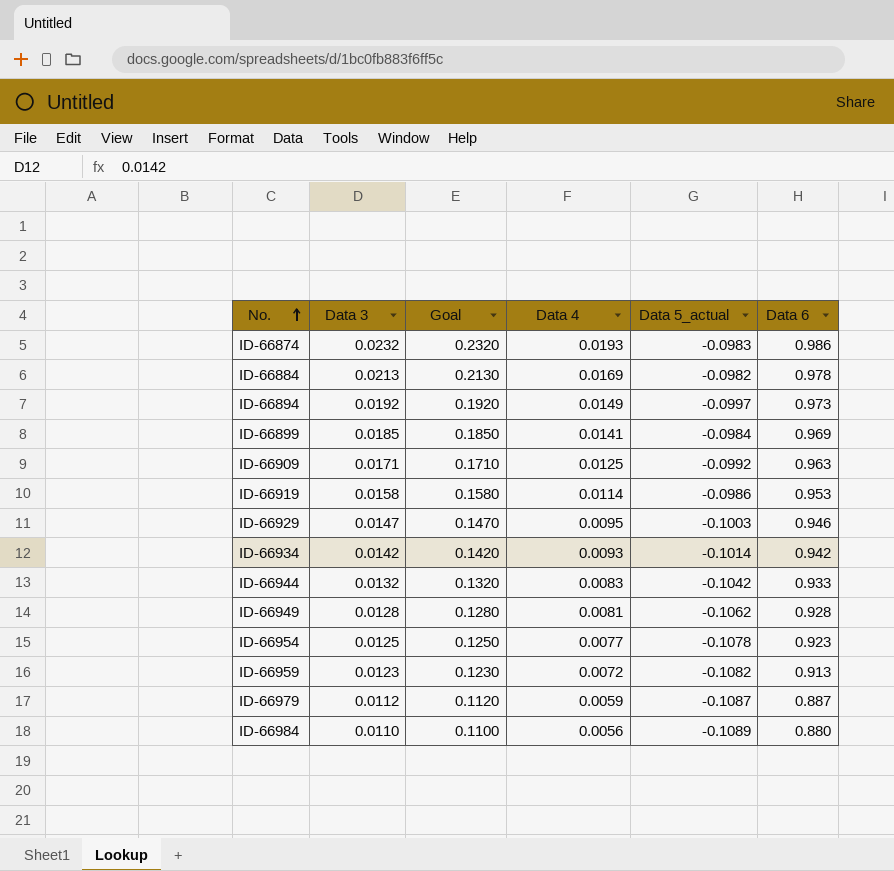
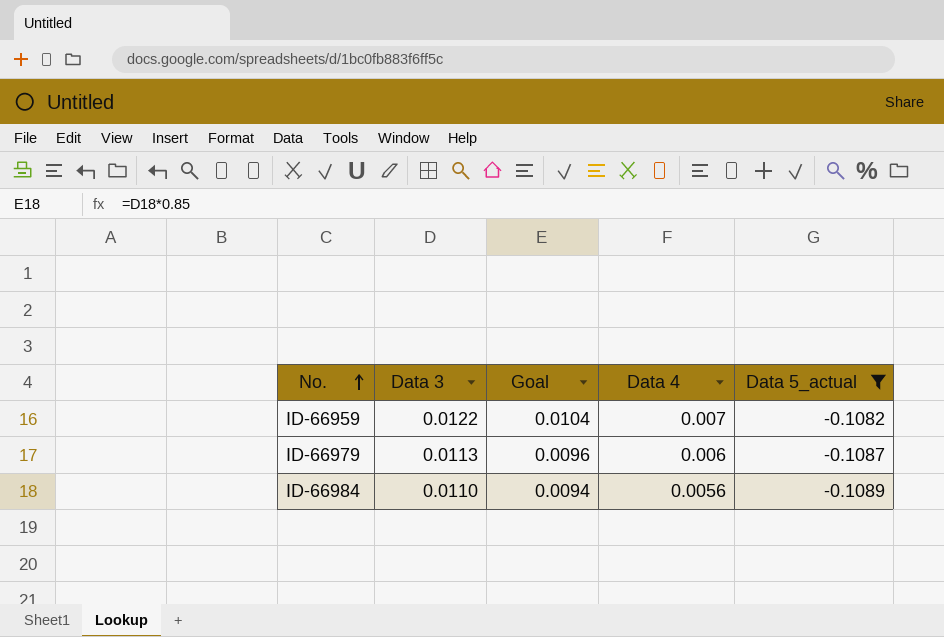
filter: none -> Data 5_actual <= -0.1082
column Data 6 | position: 6 -> none
column Goal | formula: [Data 3] * 10 -> [Data 3] * 0.85
ID-66959 | Data 3: 0.0123 -> 0.0122
ID-66959 | Data 4: 0.0072 -> 0.007
ID-66979 | Data 3: 0.0112 -> 0.0113
ID-66979 | Data 4: 0.0059 -> 0.006

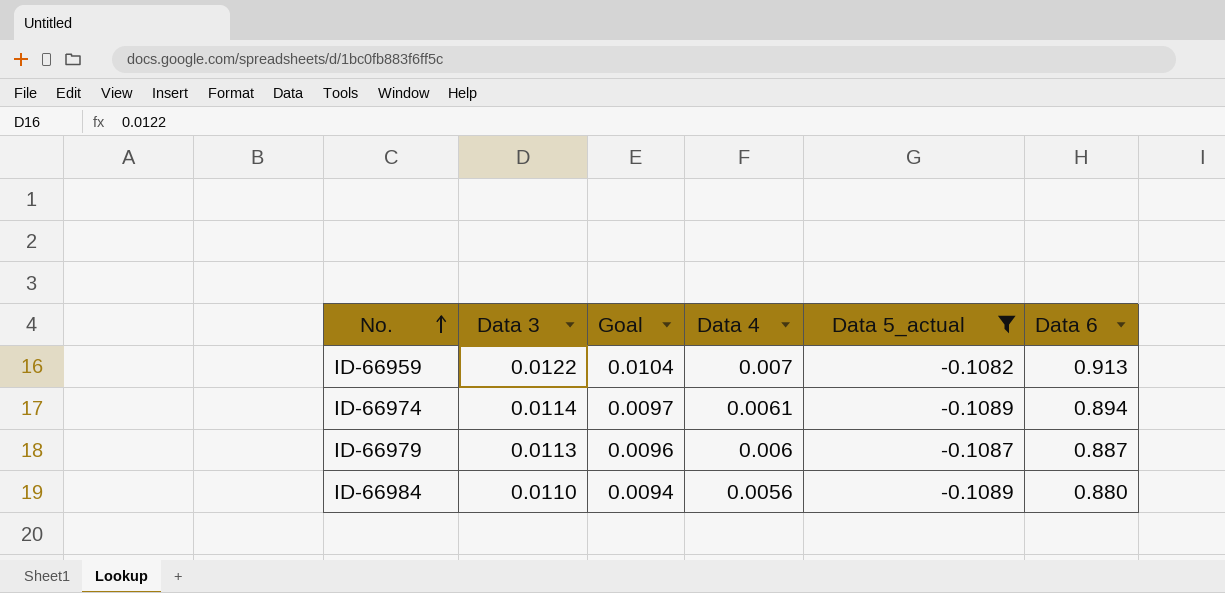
column Data 6 | position: none -> 6
row ID-66974: none -> 0.0114 | 0.0097 | 0.0061 | -0.1089 | 0.894

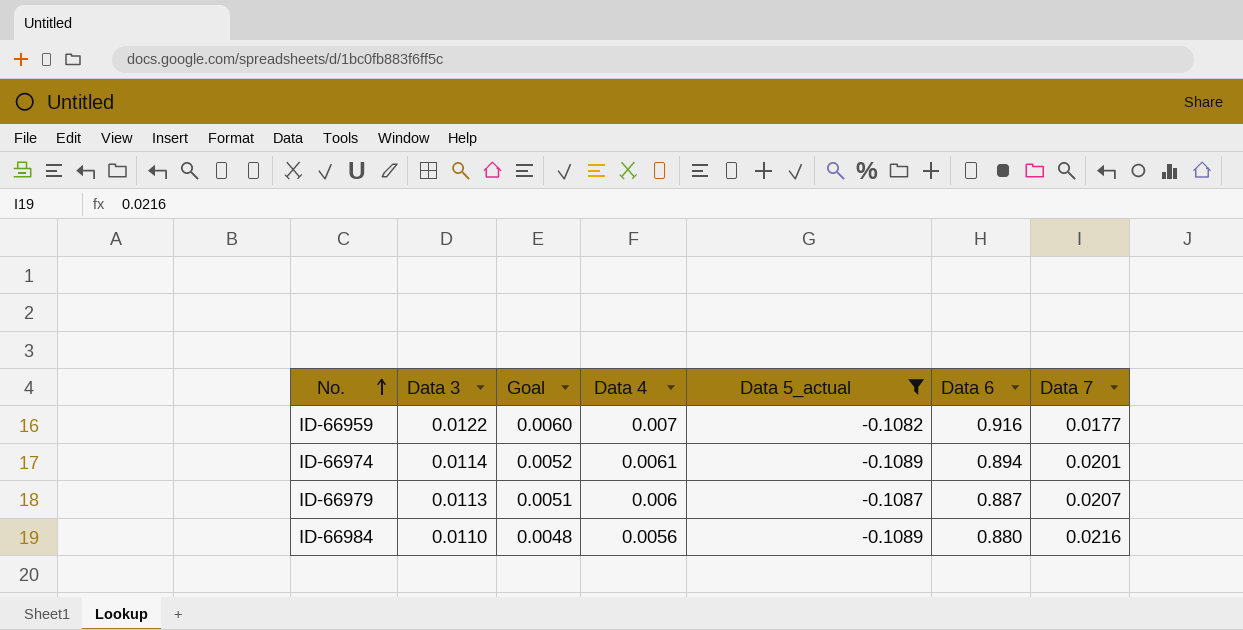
column Goal | formula: [Data 3] * 0.85 -> [Data 4] * 0.85
column Data 7 | position: none -> 7
ID-66959 | Data 6: 0.913 -> 0.916

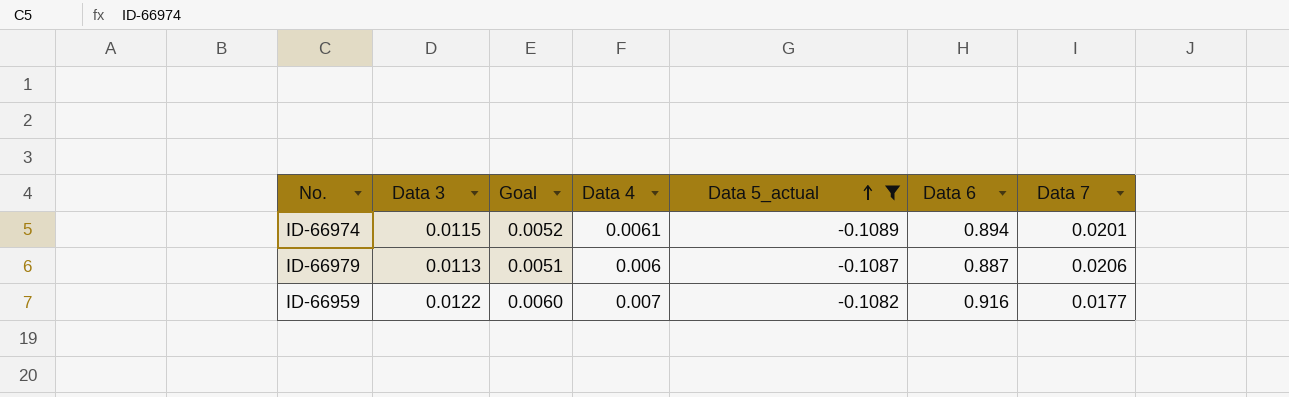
row order: No. ascending -> Data 5_actual ascending
row ID-66984: 0.0110 | 0.0048 | 0.0056 | -0.1089 | 0.880 | 0.0216 -> none
ID-66974 | Data 3: 0.0114 -> 0.0115
ID-66979 | Data 7: 0.0207 -> 0.0206

